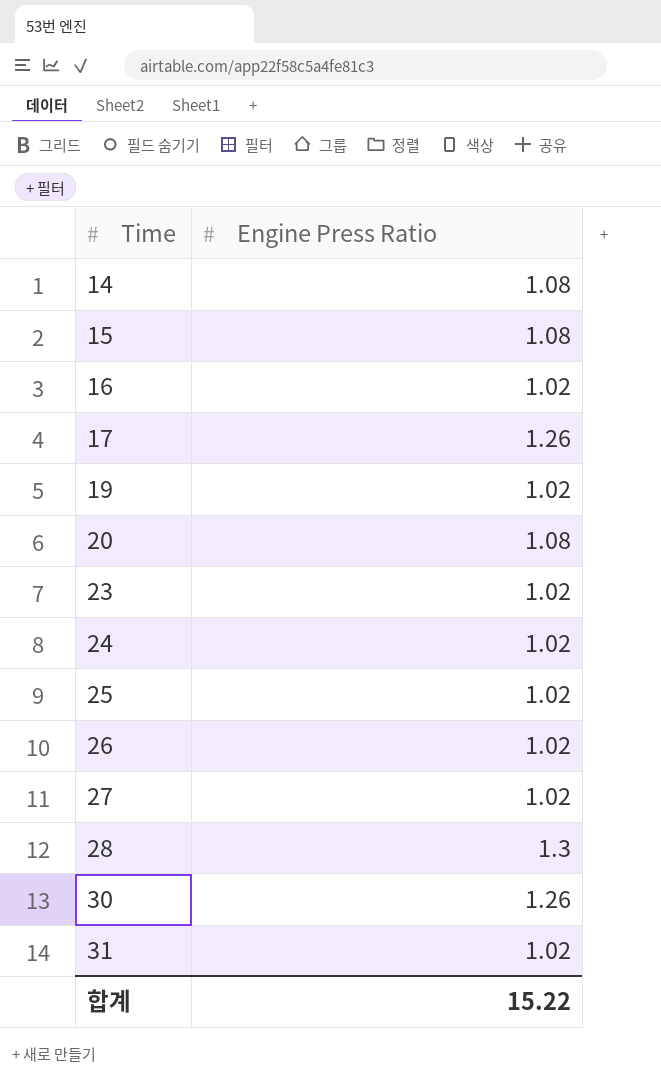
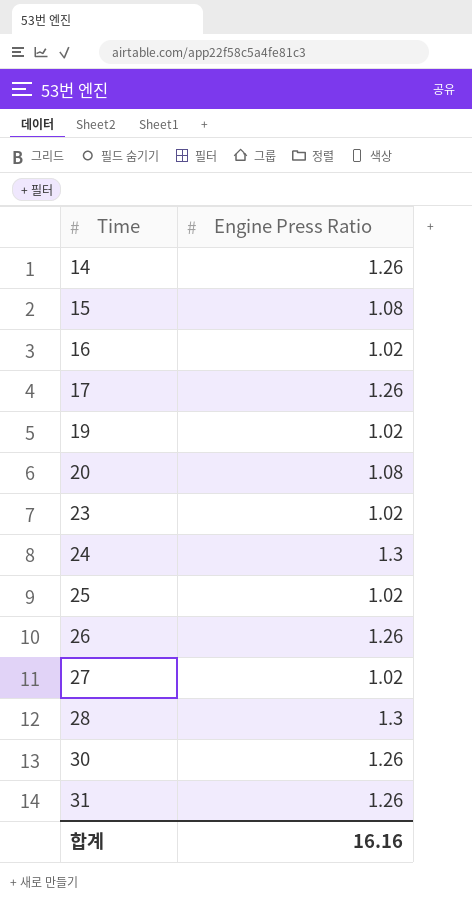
14 | Engine Press Ratio: 1.08 -> 1.26
24 | Engine Press Ratio: 1.02 -> 1.3
26 | Engine Press Ratio: 1.02 -> 1.26
31 | Engine Press Ratio: 1.02 -> 1.26
합계 | Engine Press Ratio: 15.22 -> 16.16

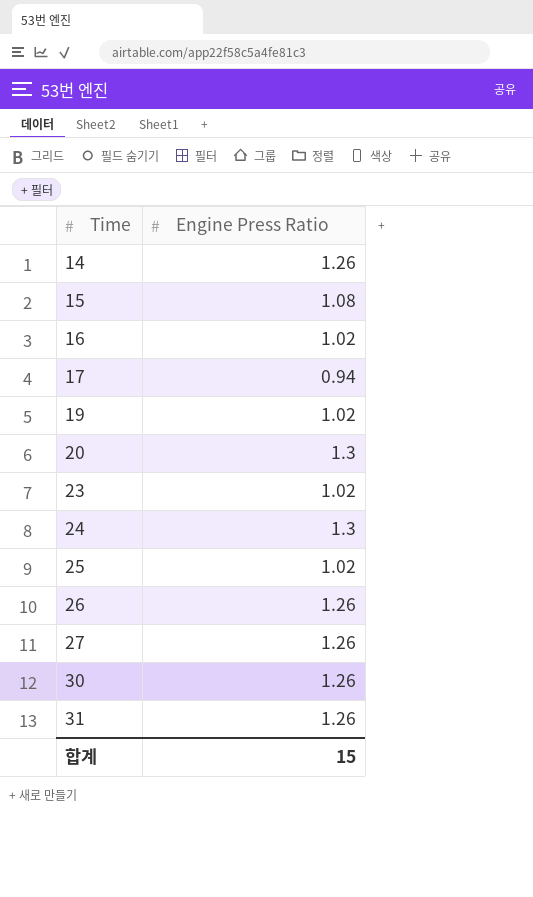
row 28: 1.3 -> none
17 | Engine Press Ratio: 1.26 -> 0.94
20 | Engine Press Ratio: 1.08 -> 1.3
27 | Engine Press Ratio: 1.02 -> 1.26
합계 | Engine Press Ratio: 16.16 -> 15

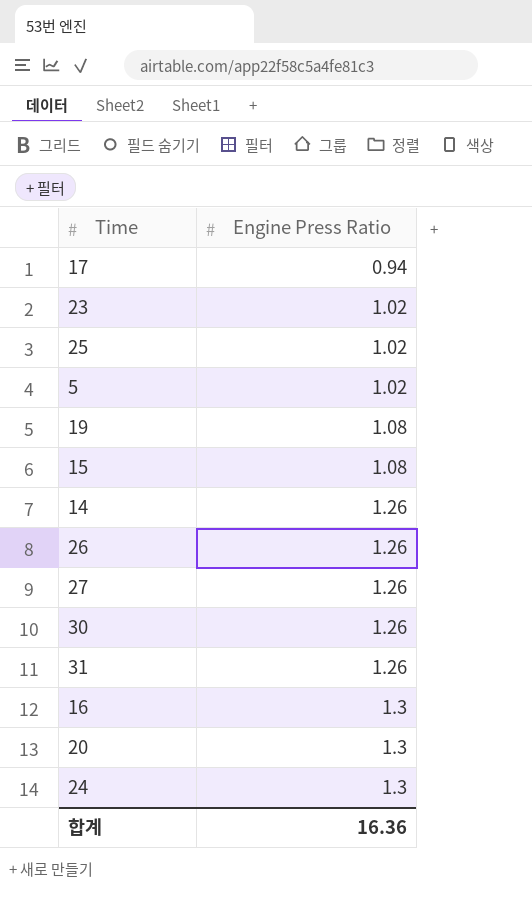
row order: Time ascending -> Engine Press Ratio ascending
row 5: none -> 1.02
19 | Engine Press Ratio: 1.02 -> 1.08
16 | Engine Press Ratio: 1.02 -> 1.3
합계 | Engine Press Ratio: 15 -> 16.36

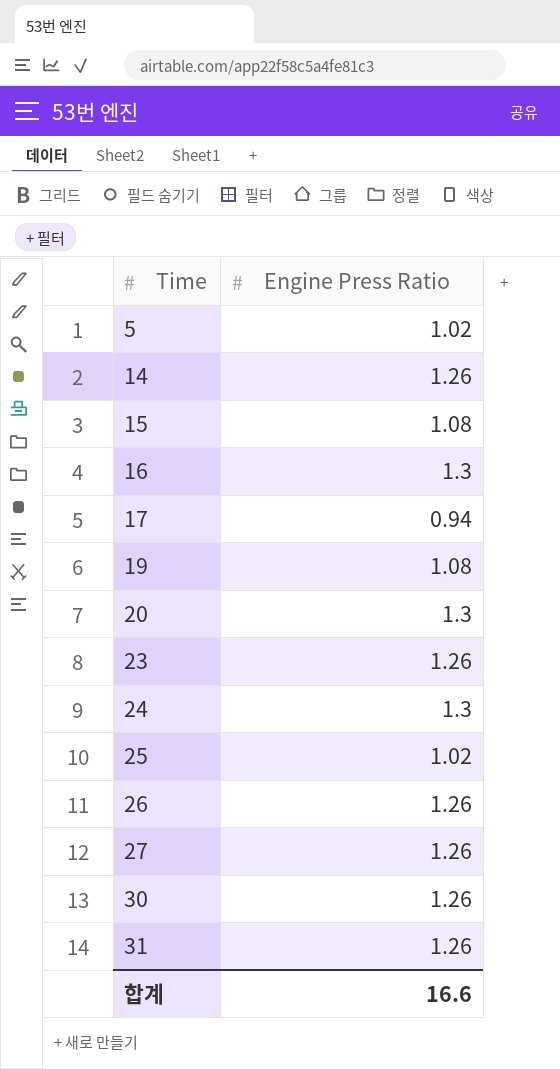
row order: Engine Press Ratio ascending -> Time ascending
23 | Engine Press Ratio: 1.02 -> 1.26
합계 | Engine Press Ratio: 16.36 -> 16.6

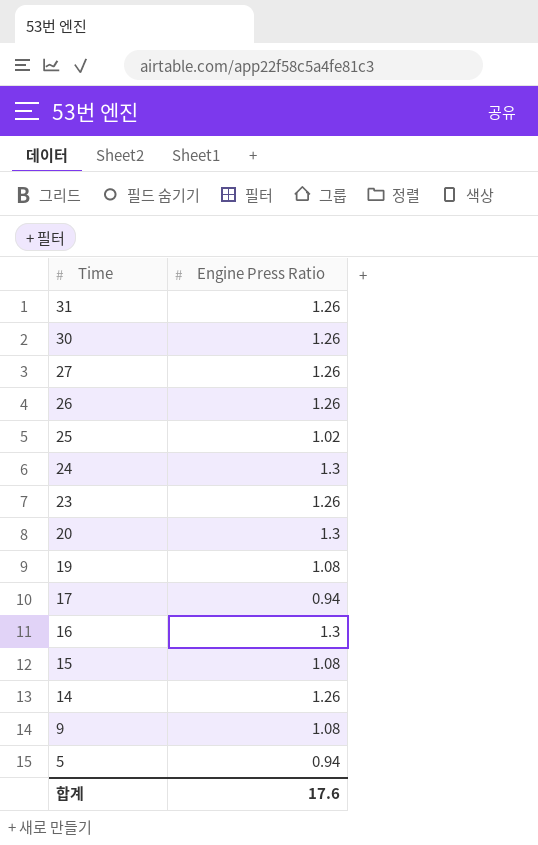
row order: Time ascending -> Time descending
row 9: none -> 1.08
5 | Engine Press Ratio: 1.02 -> 0.94
합계 | Engine Press Ratio: 16.6 -> 17.6

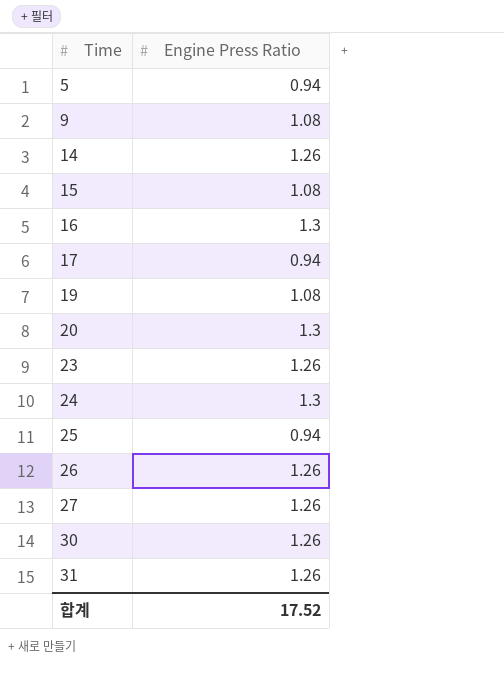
row order: Time descending -> Time ascending
25 | Engine Press Ratio: 1.02 -> 0.94
합계 | Engine Press Ratio: 17.6 -> 17.52

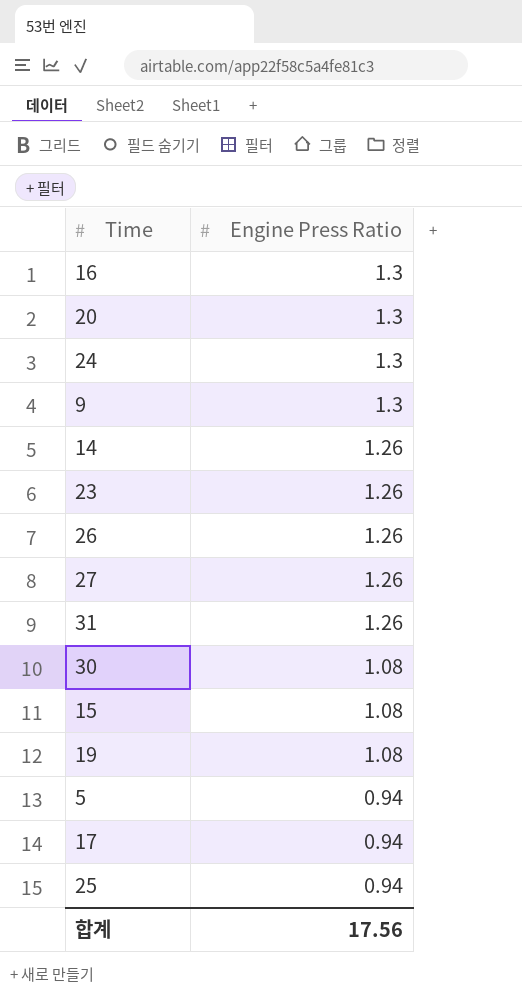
row order: Time ascending -> Engine Press Ratio descending
9 | Engine Press Ratio: 1.08 -> 1.3
30 | Engine Press Ratio: 1.26 -> 1.08
합계 | Engine Press Ratio: 17.52 -> 17.56

